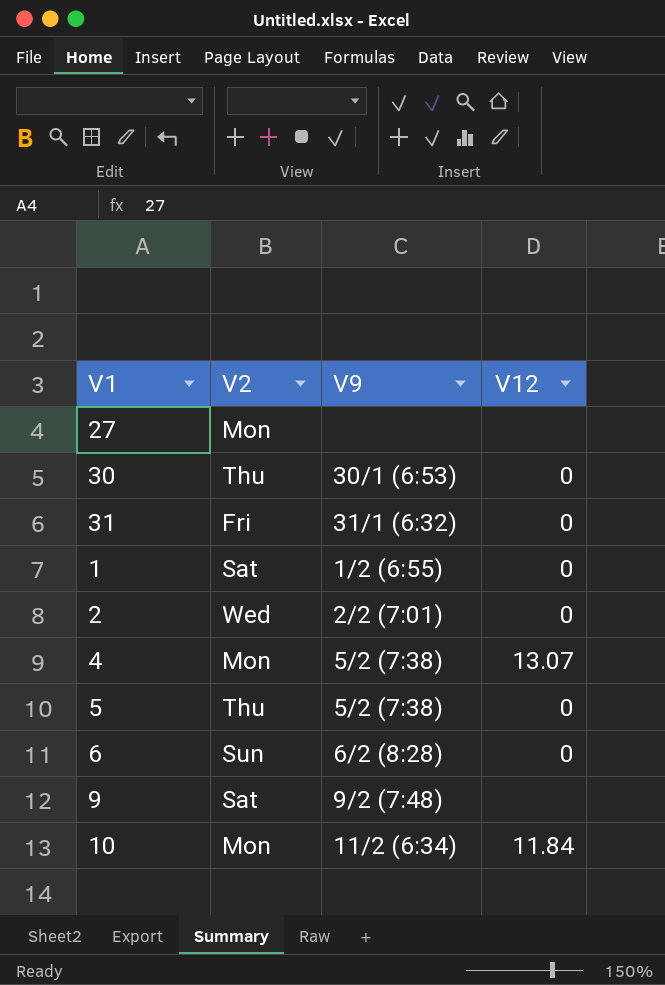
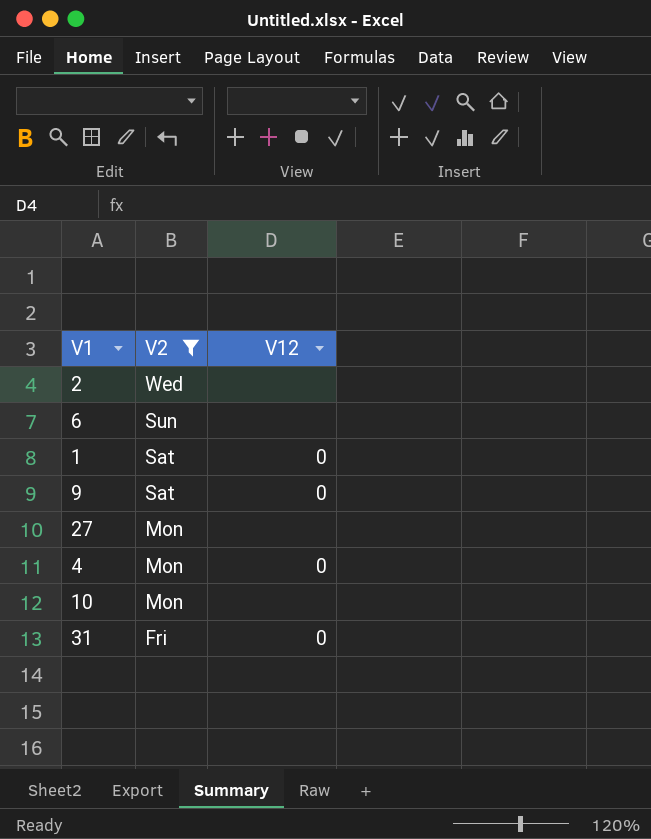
filter: none -> V2 != Thu
row order: none -> V2 descending
column V9 | position: 3 -> none
2 | V12: 0 -> none
6 | V12: 0 -> none
9 | V12: none -> 0
4 | V12: 13.07 -> 0
10 | V12: 11.84 -> none

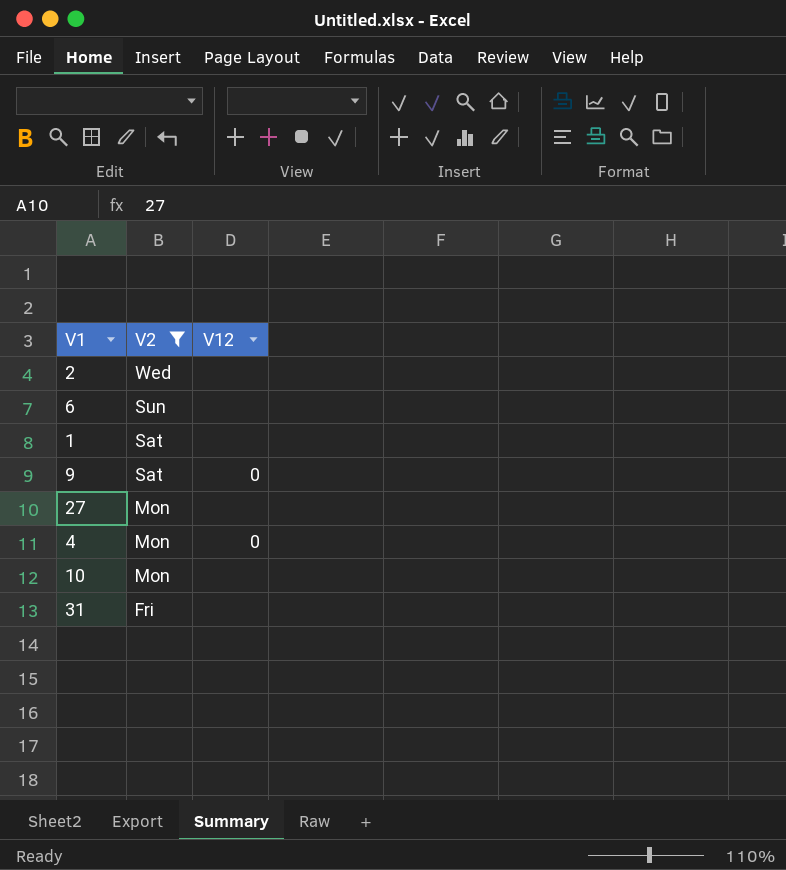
1 | V12: 0 -> none
31 | V12: 0 -> none

